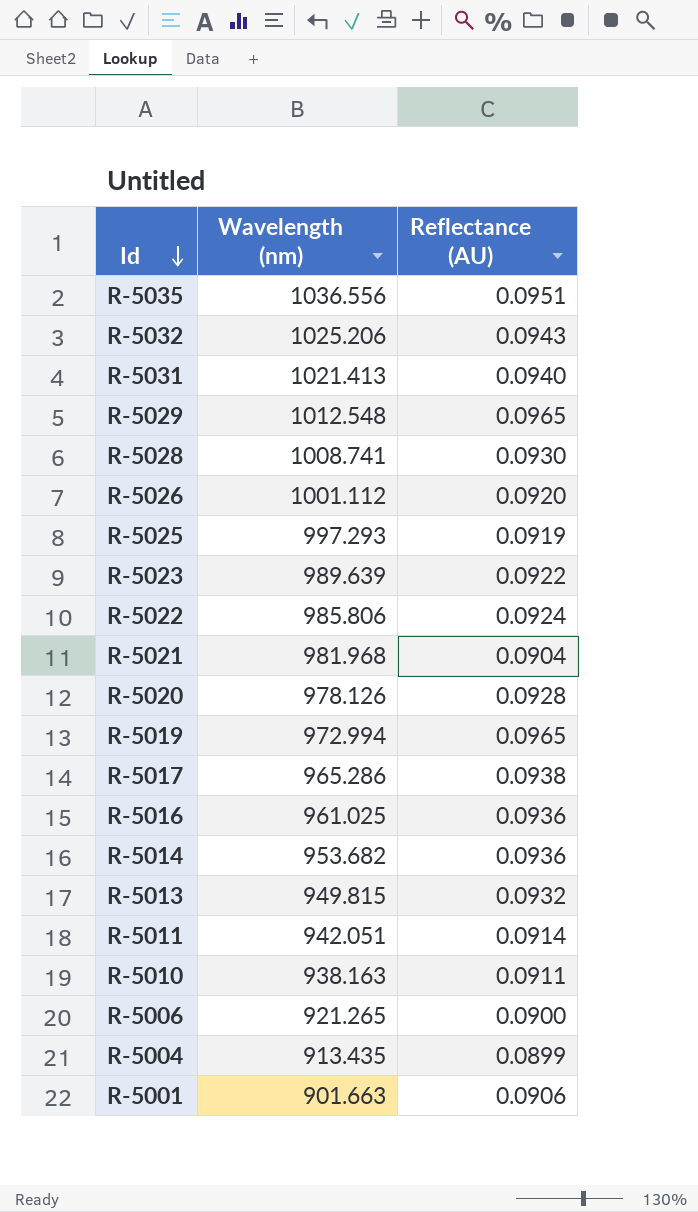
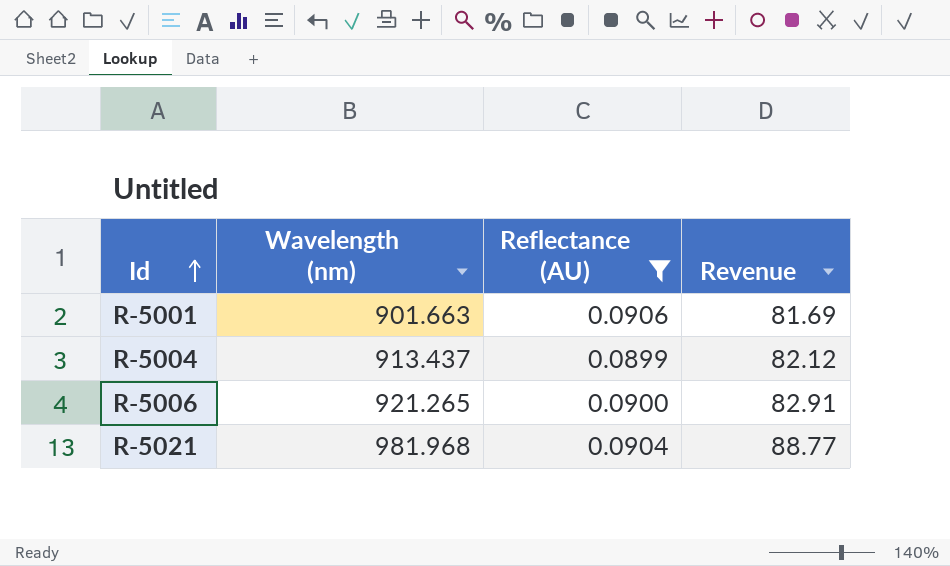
filter: none -> Reflectance (AU) <= 0.0906
row order: Id descending -> Id ascending
column Revenue | formula: none -> [Wavelength (nm)] * [Reflectance (AU)]
R-5004 | Wavelength (nm): 913.435 -> 913.437

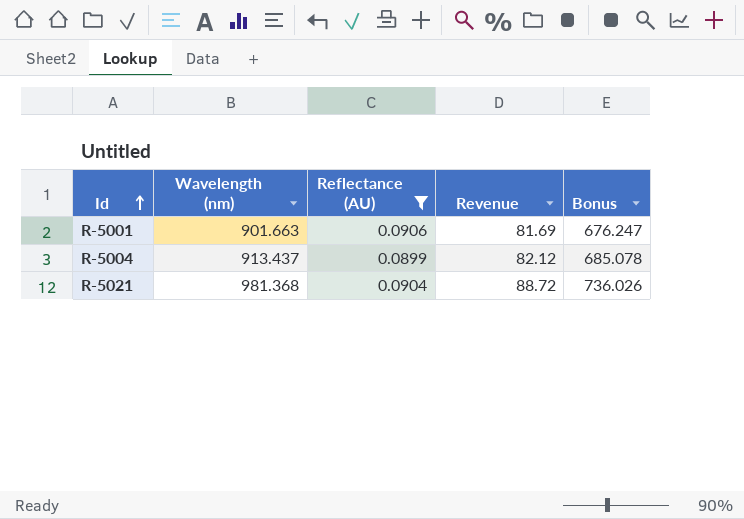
column Bonus | formula: none -> [Wavelength (nm)] * 0.75
row R-5006: 921.265 | 0.0900 | 82.91 -> none
R-5021 | Wavelength (nm): 981.968 -> 981.368
R-5021 | Revenue: 88.77 -> 88.72

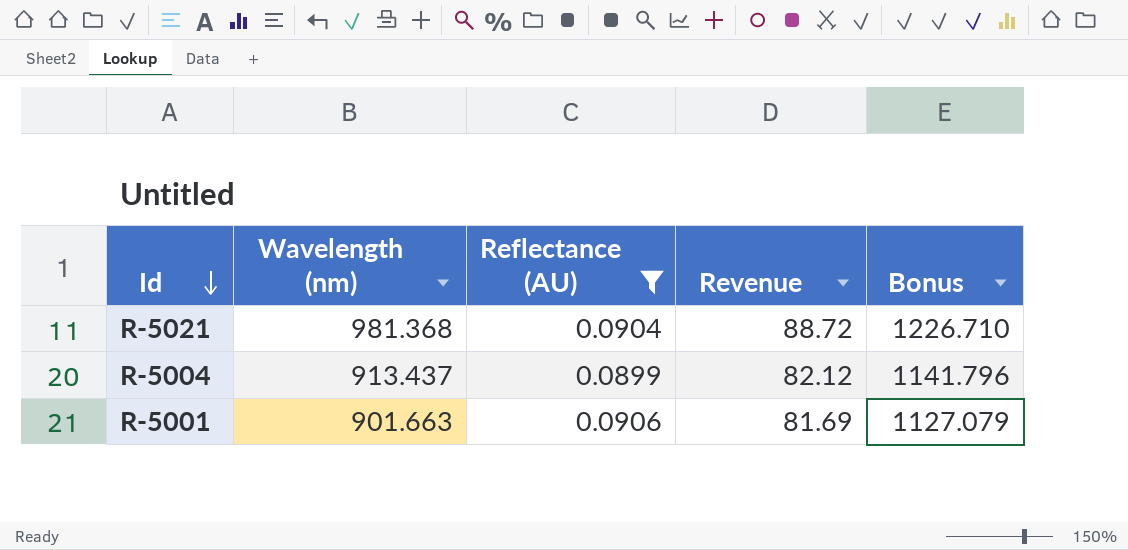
row order: Id ascending -> Id descending
column Bonus | formula: [Wavelength (nm)] * 0.75 -> [Wavelength (nm)] * 1.25

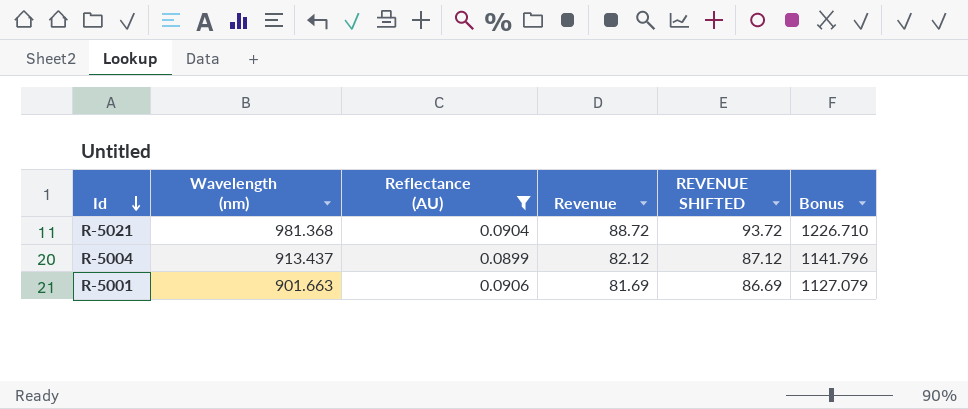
column REVENUE SHIFTED | formula: none -> [Revenue] + 5

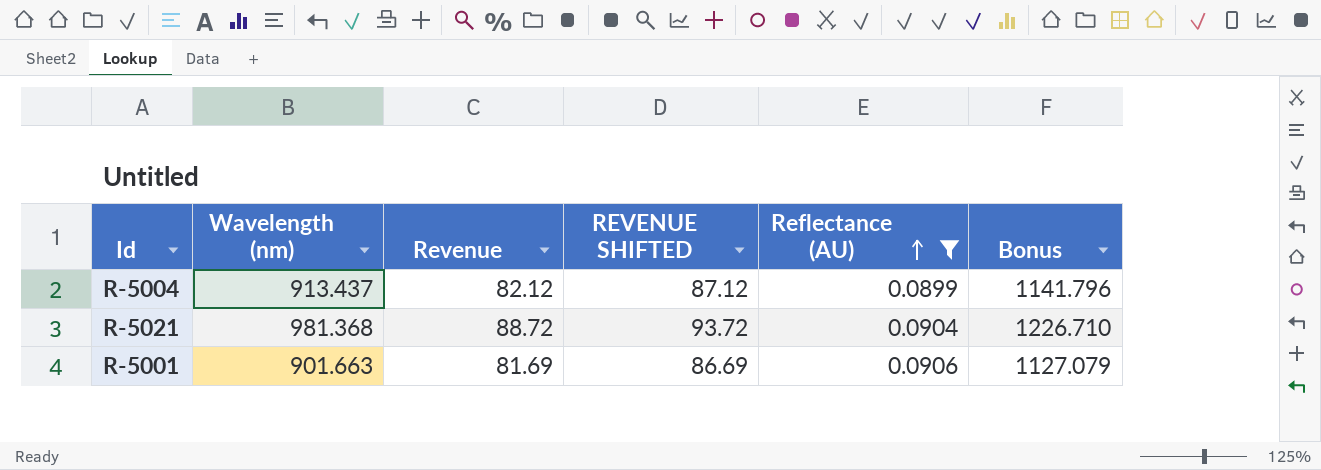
row order: Id descending -> Reflectance (AU) ascending
column Reflectance (AU) | position: 3 -> 5

